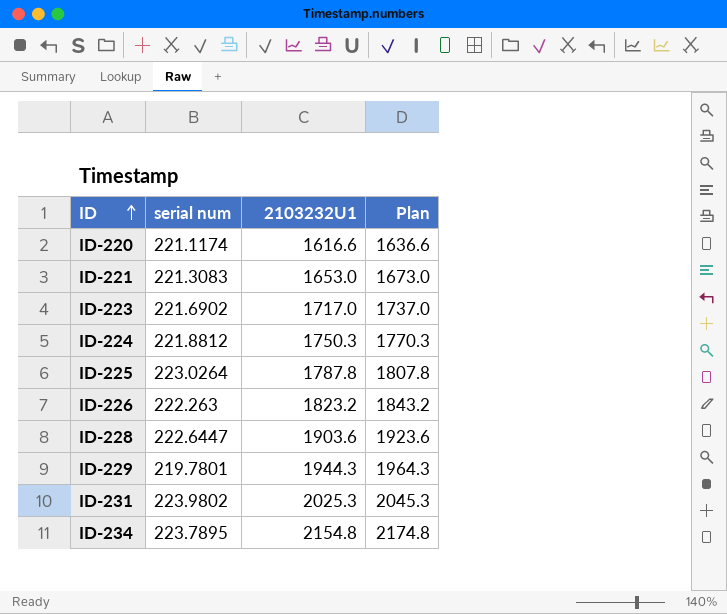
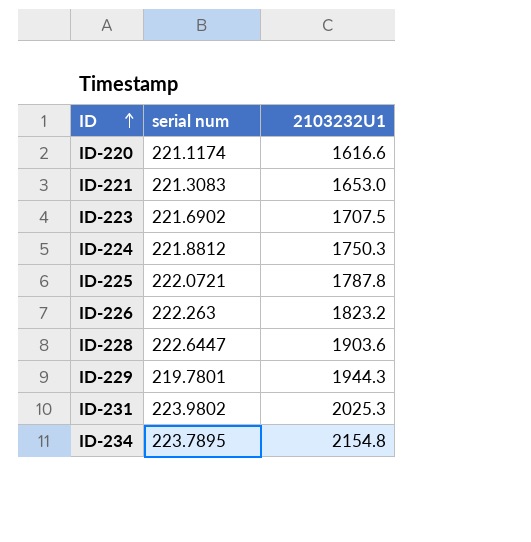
column Plan | formula: [2103232U1] + 20 -> none
ID-223 | 2103232U1: 1717.0 -> 1707.5
ID-225 | serial num: 223.0264 -> 222.0721

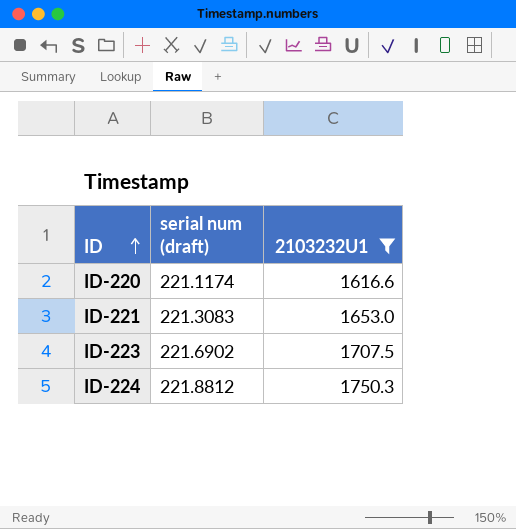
filter: none -> 2103232U1 <= 1750.3
column name: serial num -> serial num (draft)

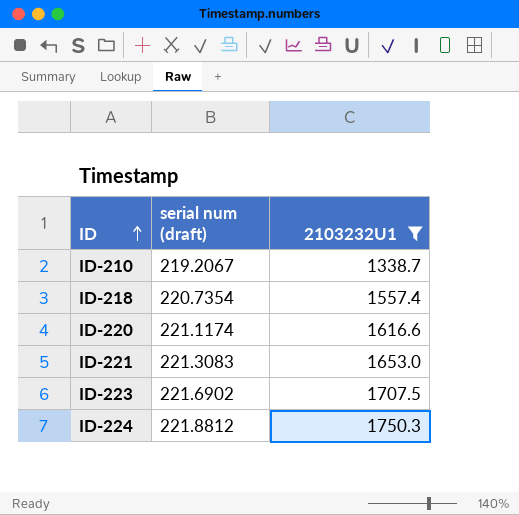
row ID-210: none -> 219.2067 | 1338.7
row ID-218: none -> 220.7354 | 1557.4

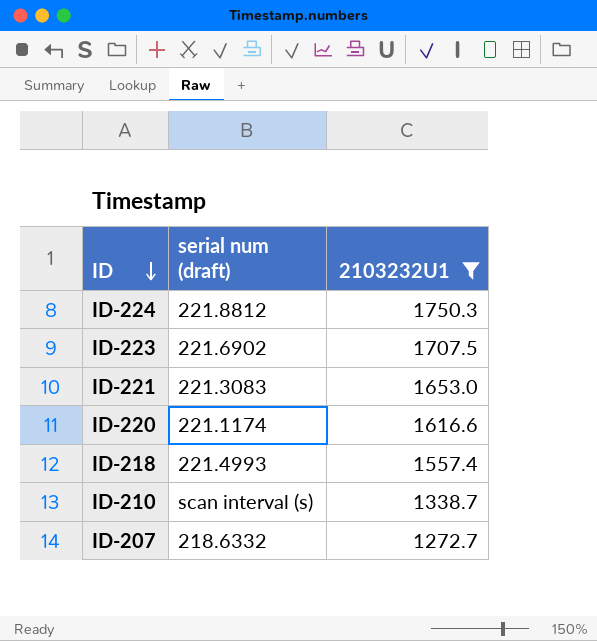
row order: ID ascending -> ID descending
ID-218 | serial num (draft): 220.7354 -> 221.4993
ID-210 | serial num (draft): 219.2067 -> scan interval (s)
row ID-207: none -> 218.6332 | 1272.7

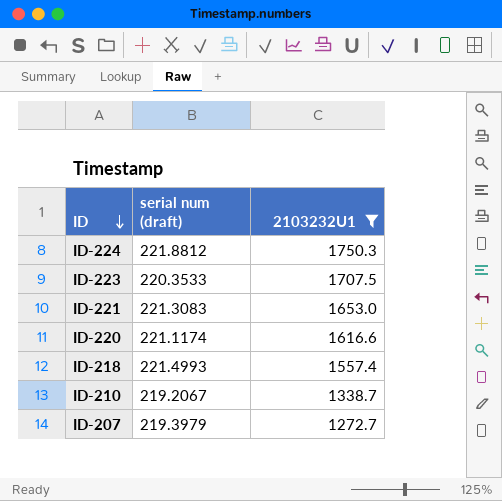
ID-223 | serial num (draft): 221.6902 -> 220.3533
ID-210 | serial num (draft): scan interval (s) -> 219.2067
ID-207 | serial num (draft): 218.6332 -> 219.3979

